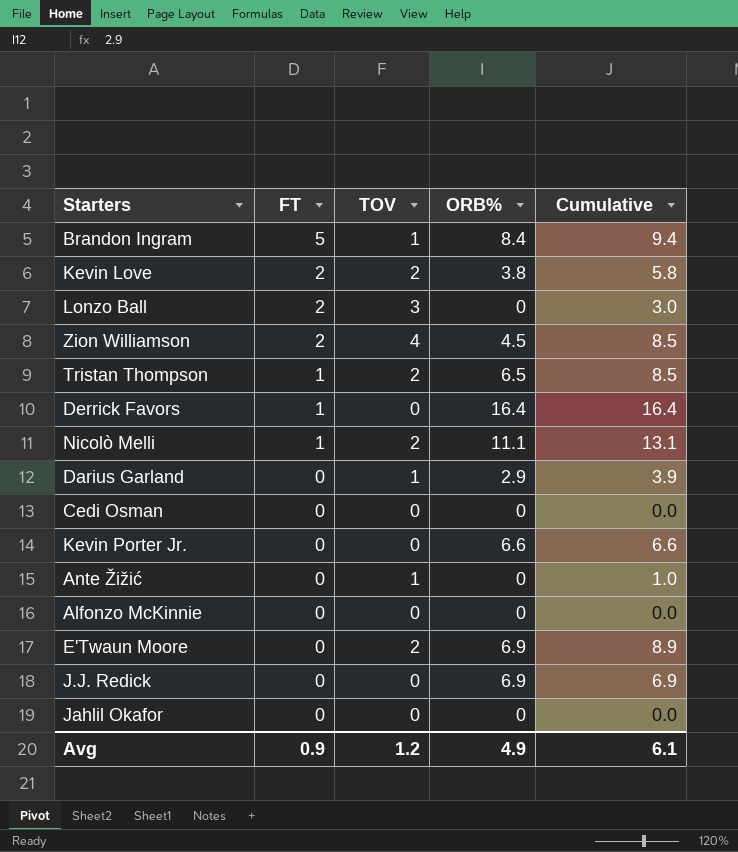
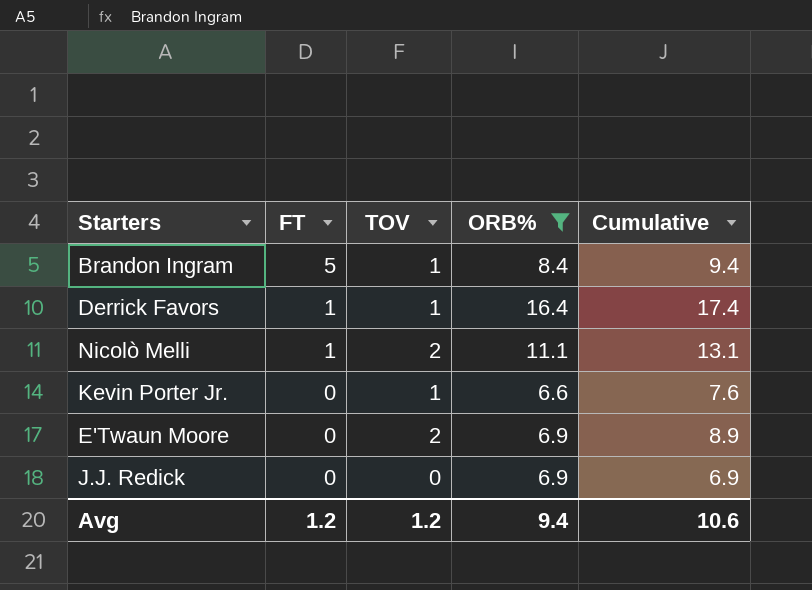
filter: none -> ORB% >= 6.6
Derrick Favors | TOV: 0 -> 1
Derrick Favors | Cumulative: 16.4 -> 17.4
Kevin Porter Jr. | TOV: 0 -> 1
Kevin Porter Jr. | Cumulative: 6.6 -> 7.6
Avg | FT: 0.9 -> 1.2
Avg | ORB%: 4.9 -> 9.4
Avg | Cumulative: 6.1 -> 10.6

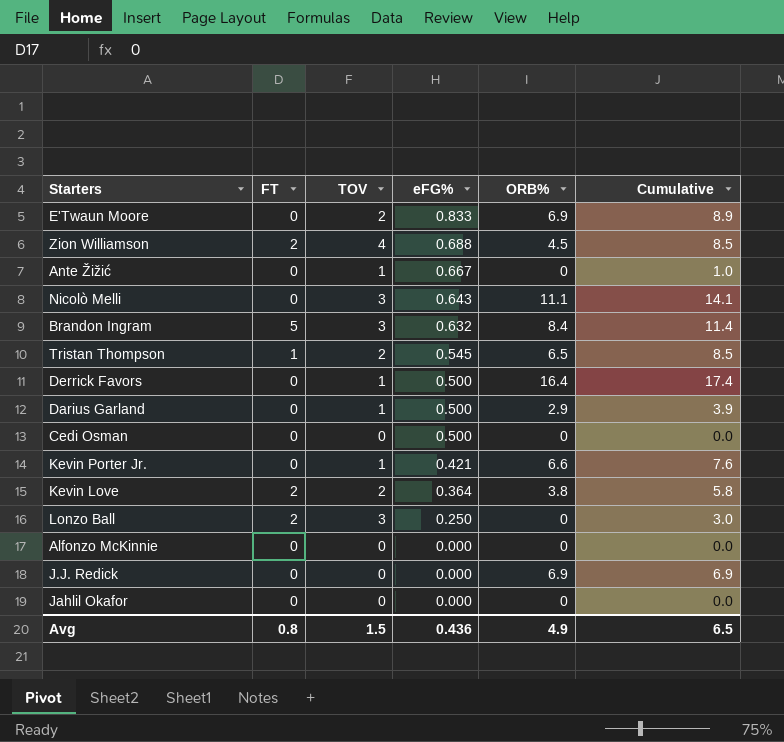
filter: ORB% >= 6.6 -> none
row order: FT descending -> eFG% descending
column eFG% | position: none -> 4
Nicolò Melli | FT: 1 -> 0
Nicolò Melli | TOV: 2 -> 3
Nicolò Melli | Cumulative: 13.1 -> 14.1
Brandon Ingram | TOV: 1 -> 3
Brandon Ingram | Cumulative: 9.4 -> 11.4
Derrick Favors | FT: 1 -> 0
Avg | FT: 1.2 -> 0.8
Avg | TOV: 1.2 -> 1.5
Avg | ORB%: 9.4 -> 4.9
Avg | Cumulative: 10.6 -> 6.5

